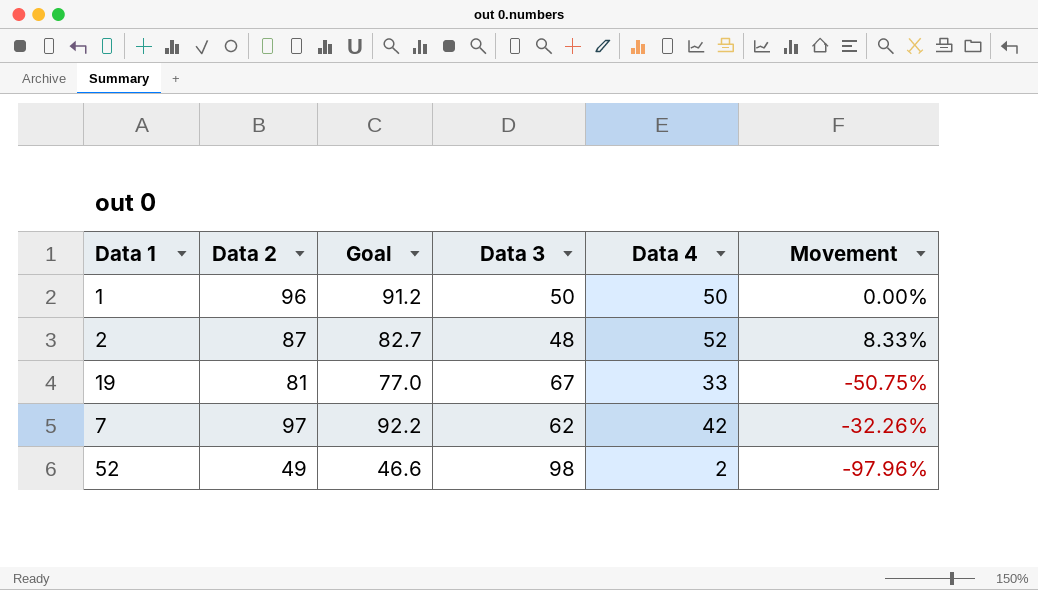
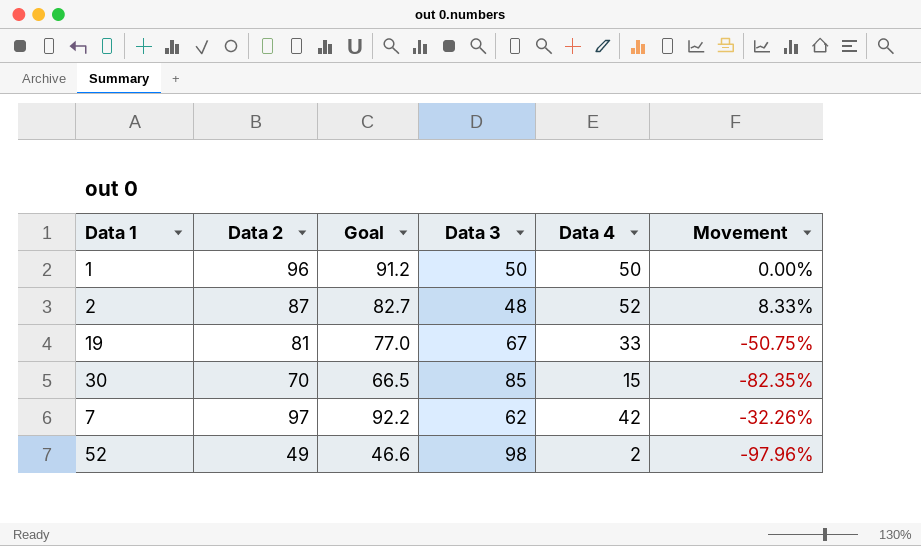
row 30: none -> 70 | 66.5 | 85 | 15 | -82.35%

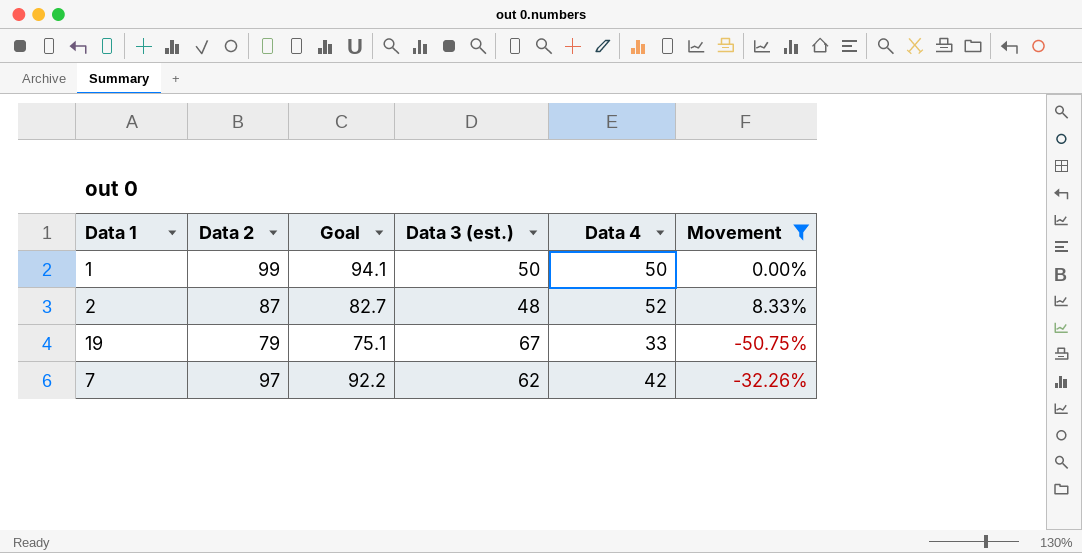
filter: none -> Movement >= -50.75%
column name: Data 3 -> Data 3 (est.)
1 | Data 2: 96 -> 99
1 | Goal: 91.2 -> 94.1
19 | Data 2: 81 -> 79
19 | Goal: 77.0 -> 75.1

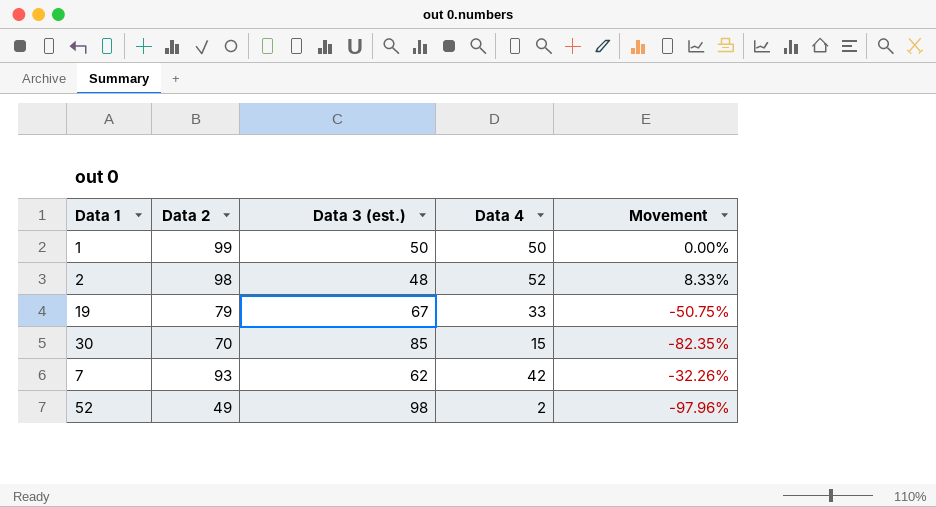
filter: Movement >= -50.75% -> none
column Goal | formula: [Data 2] * 0.95 -> none
2 | Data 2: 87 -> 98
7 | Data 2: 97 -> 93

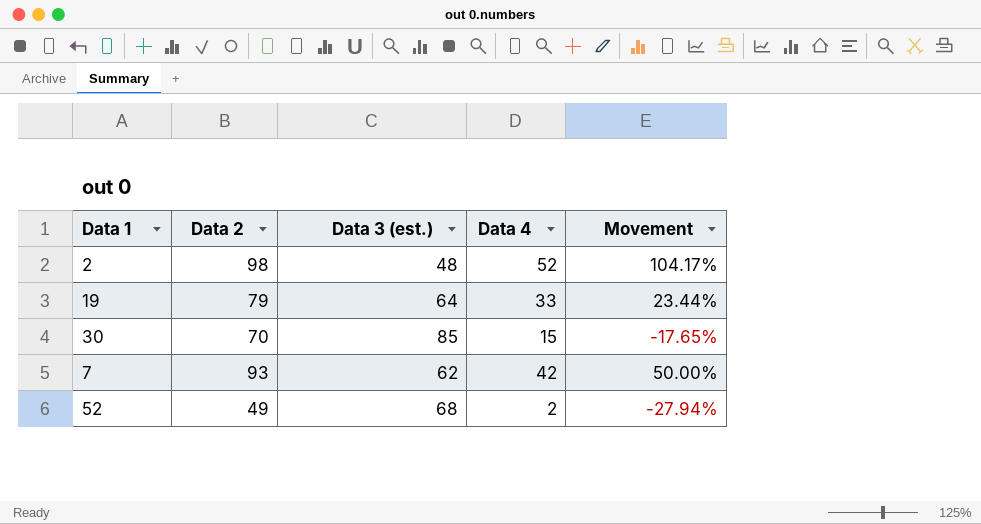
column Movement | formula: ([Data 4] - [Data 3 (est.)]) / [Data 3 (est.)] -> ([Data 2] - [Data 3 (est.)]) / [Data 3 (est.)]
row 1: 99 | 50 | 50 | 0.00% -> none
19 | Data 3 (est.): 67 -> 64
52 | Data 3 (est.): 98 -> 68

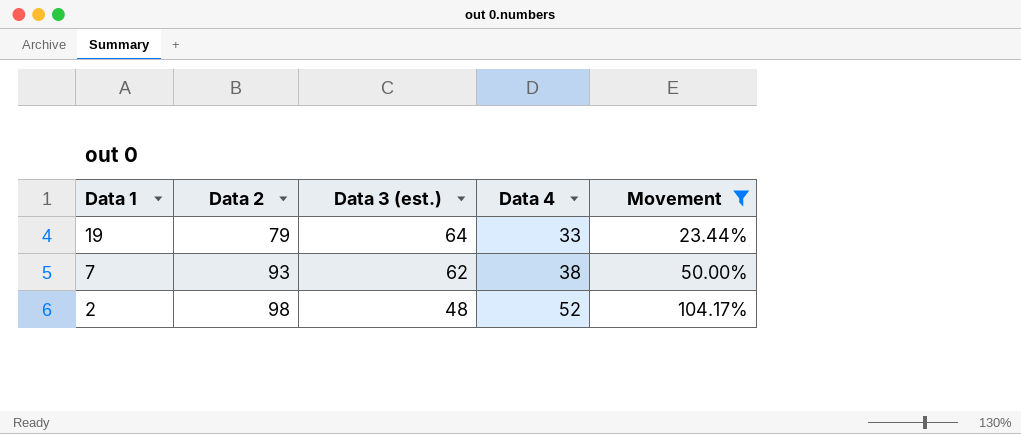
filter: none -> Movement >= 23.44%
row order: none -> Data 1 descending
7 | Data 4: 42 -> 38

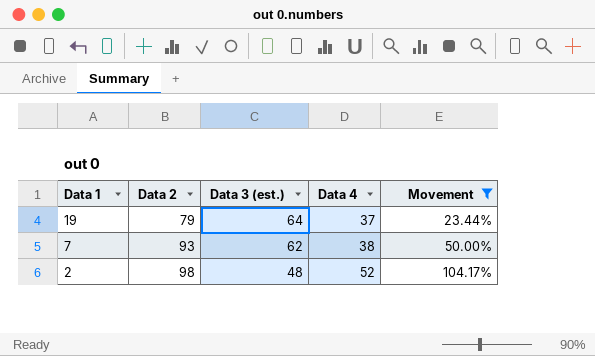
19 | Data 4: 33 -> 37

